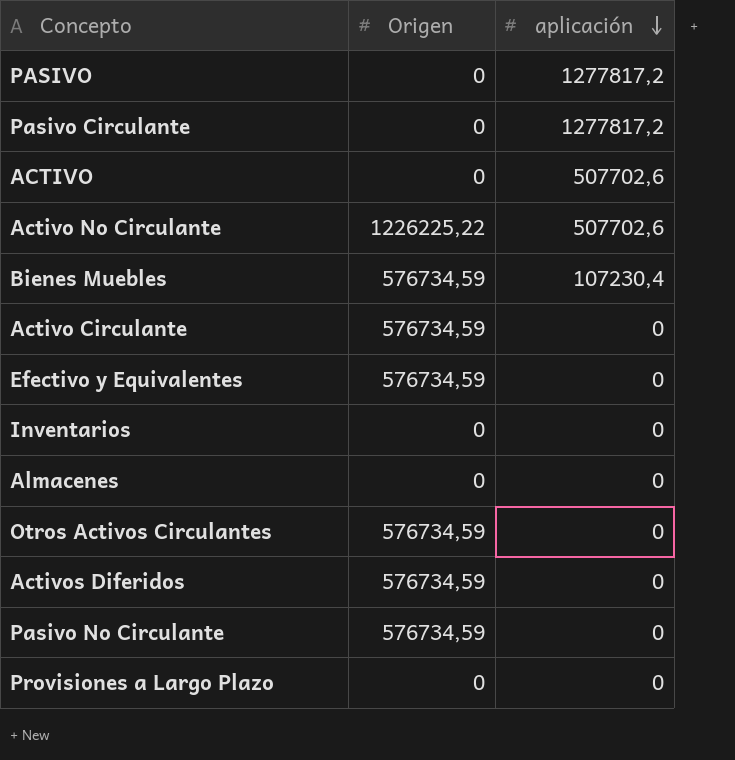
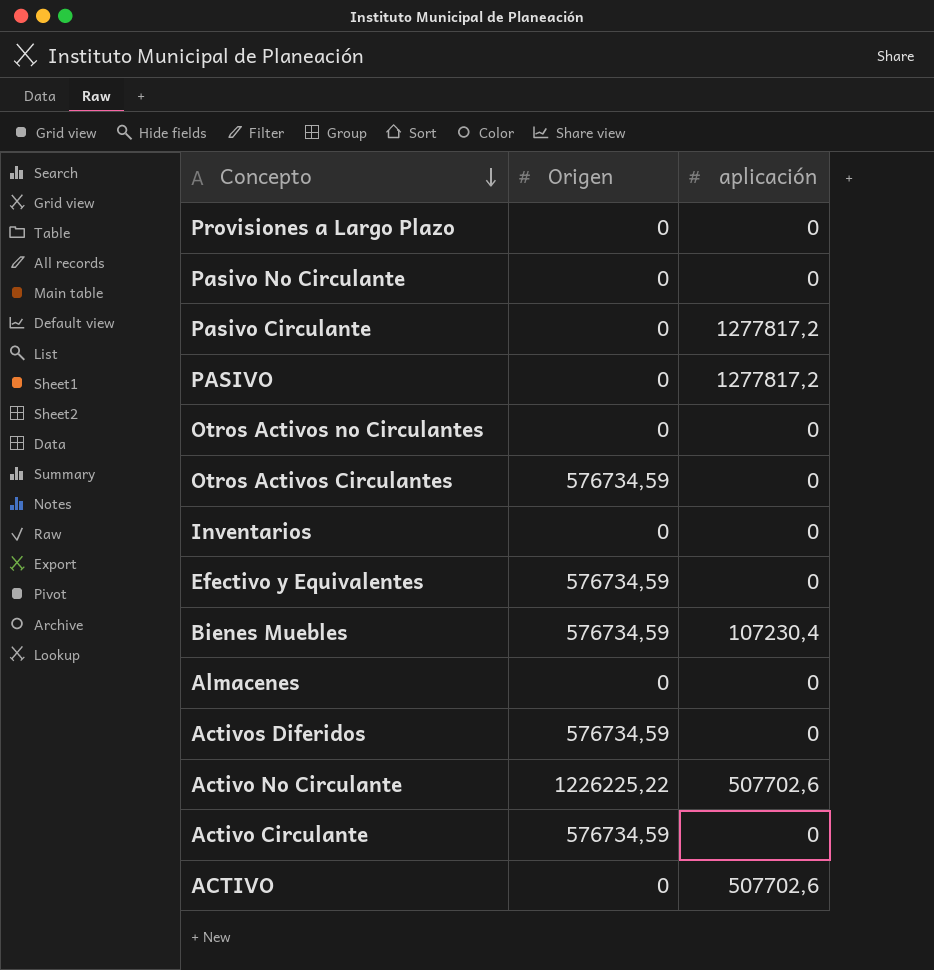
row order: aplicación descending -> Concepto descending
Pasivo No Circulante | Origen: 576734,59 -> 0
row Otros Activos no Circulantes: none -> 0 | 0

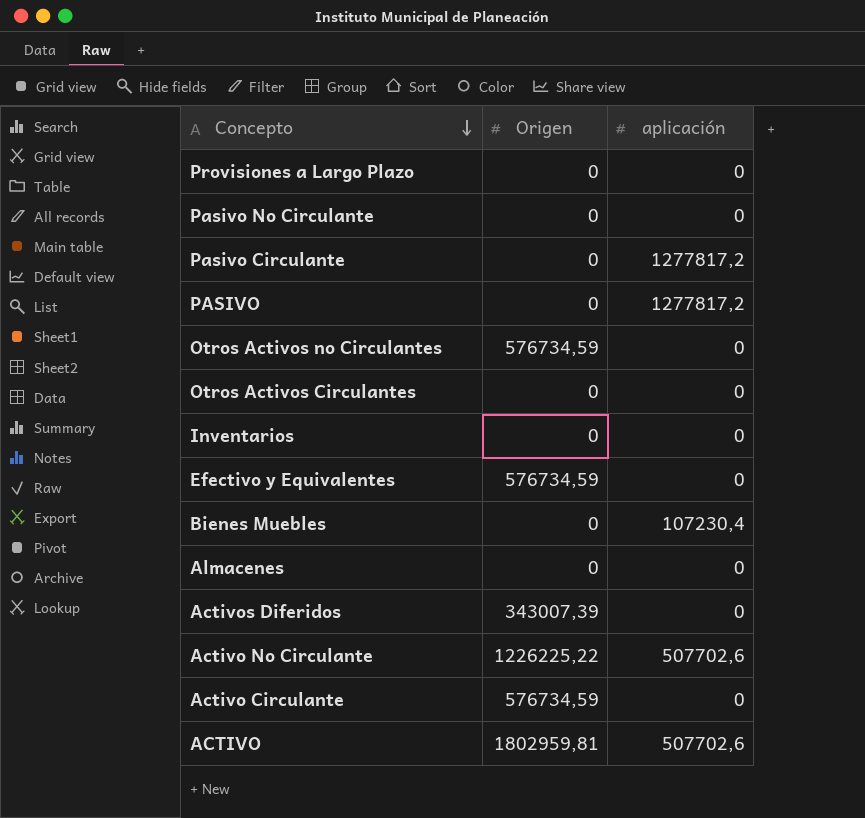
Otros Activos no Circulantes | Origen: 0 -> 576734,59
Otros Activos Circulantes | Origen: 576734,59 -> 0
Bienes Muebles | Origen: 576734,59 -> 0
Activos Diferidos | Origen: 576734,59 -> 343007,39
ACTIVO | Origen: 0 -> 1802959,81

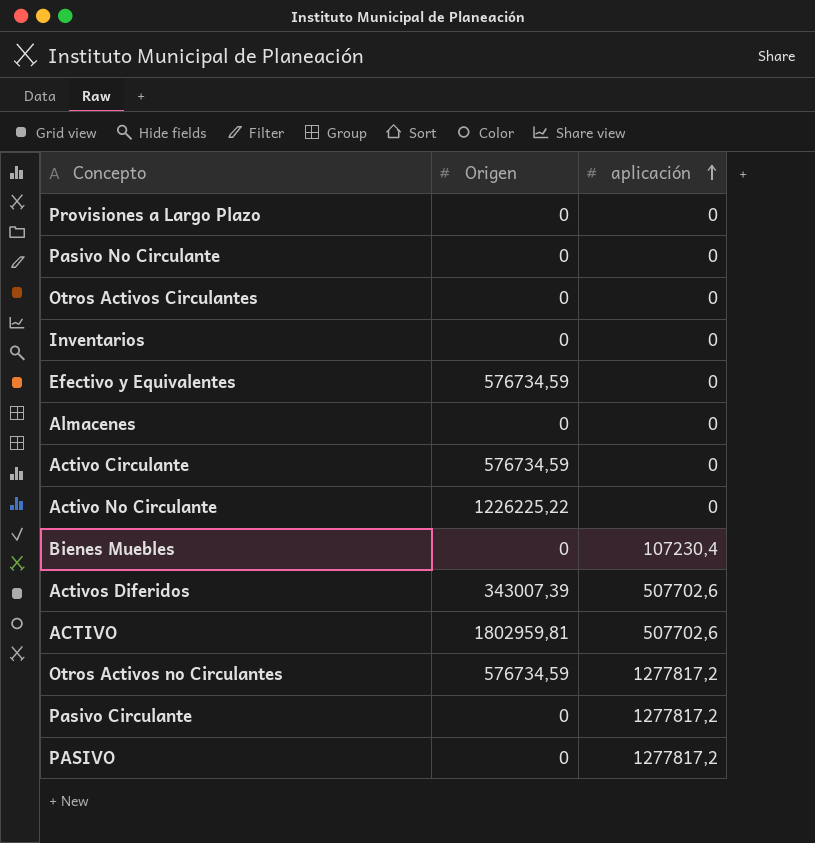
row order: Concepto descending -> aplicación ascending
Activo No Circulante | aplicación: 507702,6 -> 0
Activos Diferidos | aplicación: 0 -> 507702,6
Otros Activos no Circulantes | aplicación: 0 -> 1277817,2

